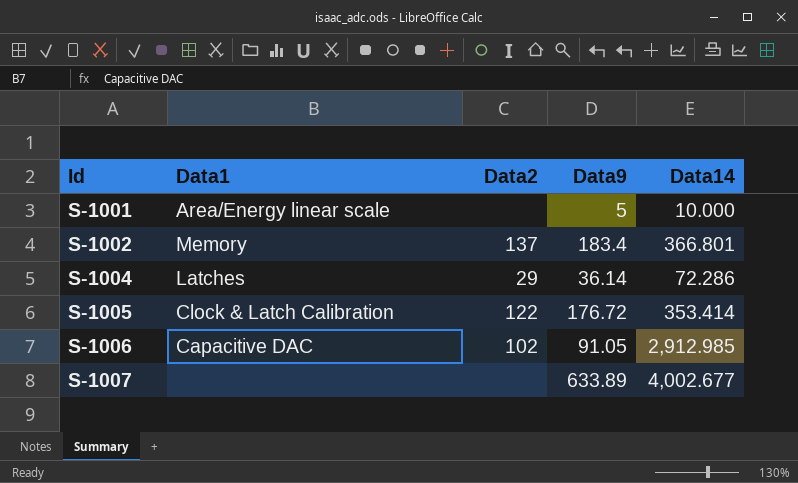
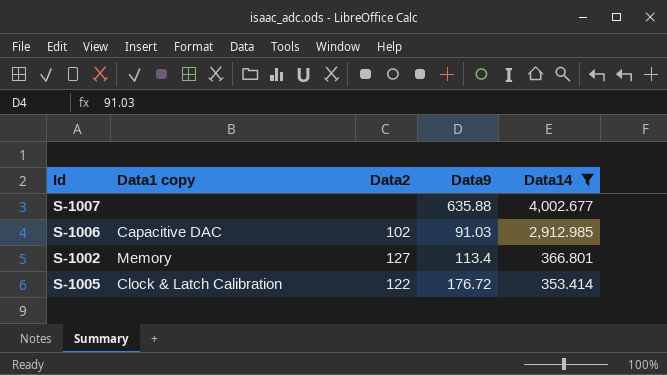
filter: none -> Data14 >= 353.414
row order: Id ascending -> Data14 descending
column name: Data1 -> Data1 copy
S-1007 | Data9: 633.89 -> 635.88
S-1006 | Data9: 91.05 -> 91.03
S-1002 | Data2: 137 -> 127
S-1002 | Data9: 183.4 -> 113.4

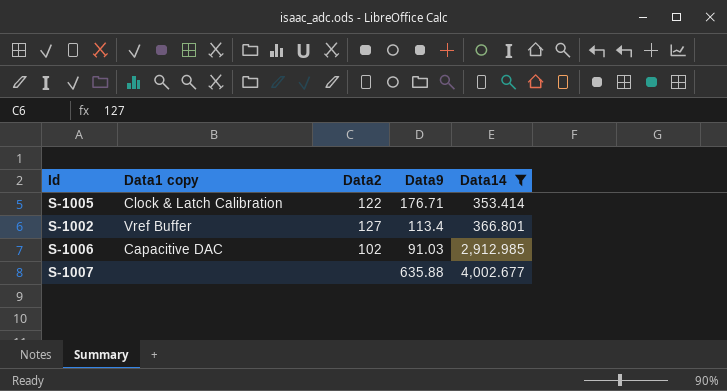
row order: Data14 descending -> Data14 ascending
S-1005 | Data9: 176.72 -> 176.71
S-1002 | Data1 copy: Memory -> Vref Buffer

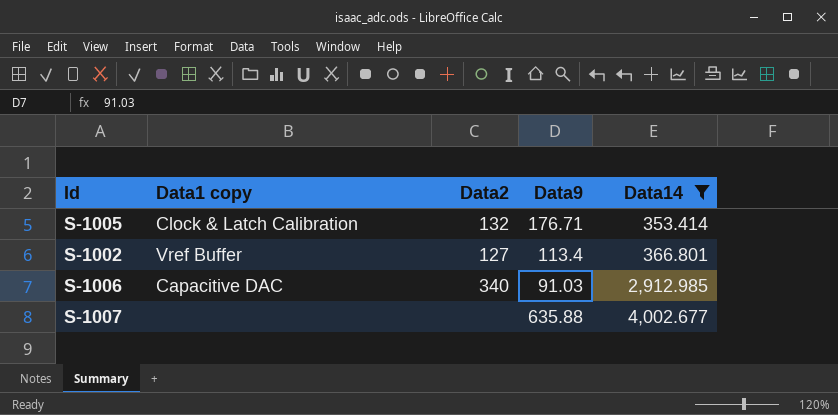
S-1005 | Data2: 122 -> 132
S-1006 | Data2: 102 -> 340

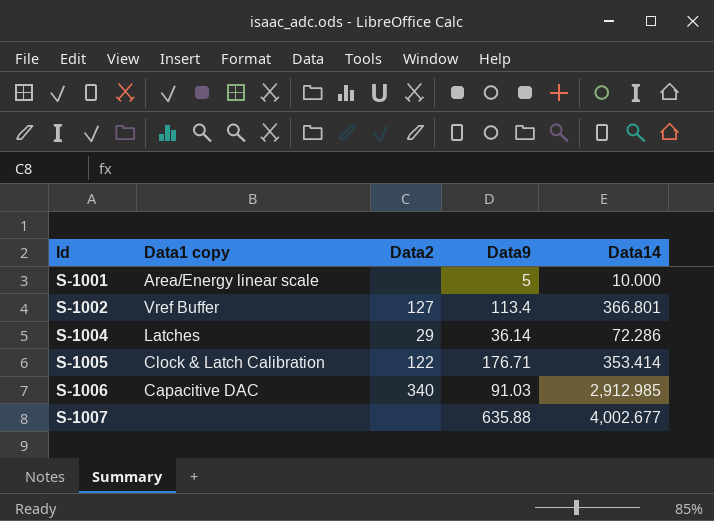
filter: Data14 >= 353.414 -> none
row order: Data14 ascending -> Id ascending
S-1005 | Data2: 132 -> 122

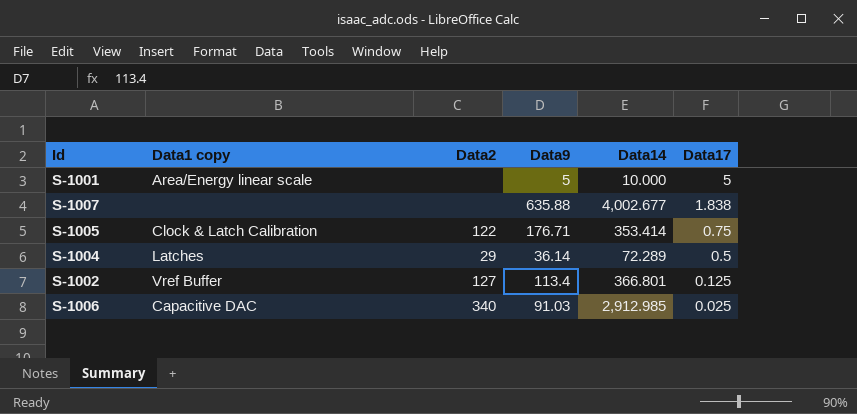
row order: Id ascending -> Data17 descending
column Data17 | position: none -> 6
S-1004 | Data14: 72.286 -> 72.289

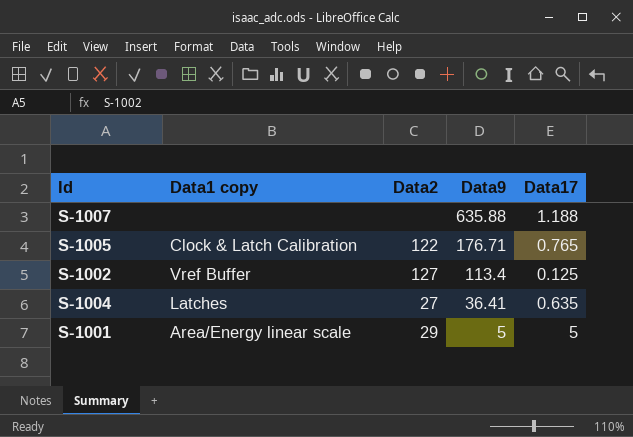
row order: Data17 descending -> Data9 descending
column Data14 | position: 5 -> none
row S-1006: Capacitive DAC | 340 | 91.03 | 2,912.985 | 0.025 -> none
S-1007 | Data17: 1.838 -> 1.188
S-1005 | Data17: 0.75 -> 0.765
S-1004 | Data2: 29 -> 27
S-1004 | Data9: 36.14 -> 36.41
S-1004 | Data17: 0.5 -> 0.635
S-1001 | Data2: none -> 29

